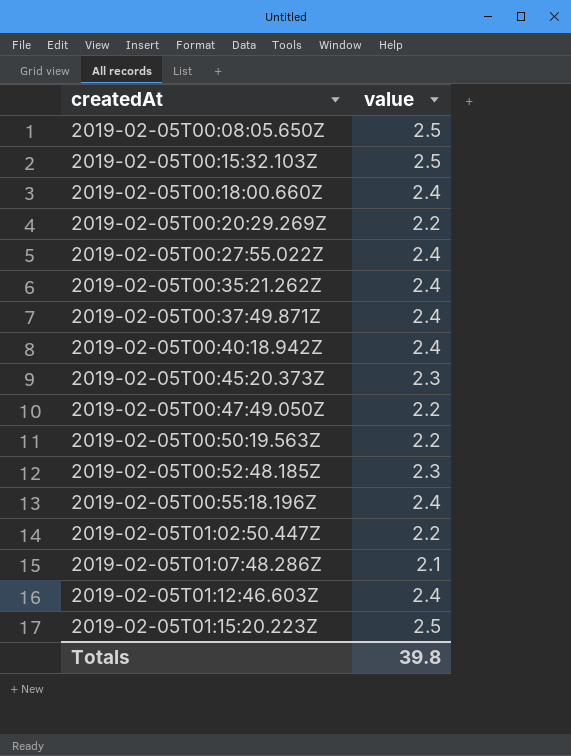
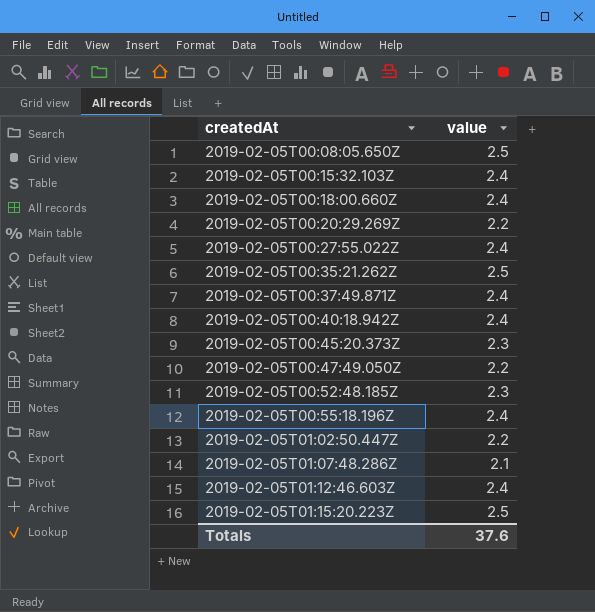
row 2019-02-05T00:50:19.563Z: 2.2 -> none
2019-02-05T00:15:32.103Z | value: 2.5 -> 2.4
2019-02-05T00:35:21.262Z | value: 2.4 -> 2.5
Totals | value: 39.8 -> 37.6

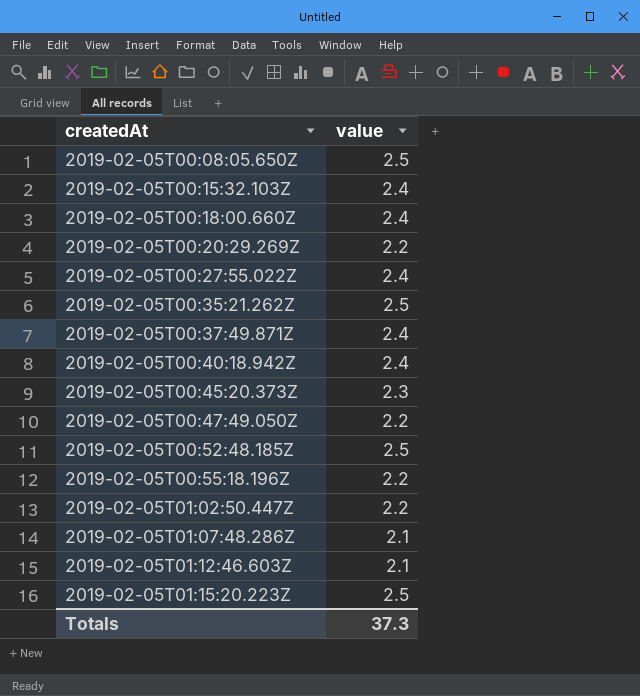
2019-02-05T00:52:48.185Z | value: 2.3 -> 2.5
2019-02-05T00:55:18.196Z | value: 2.4 -> 2.2
2019-02-05T01:12:46.603Z | value: 2.4 -> 2.1
Totals | value: 37.6 -> 37.3

